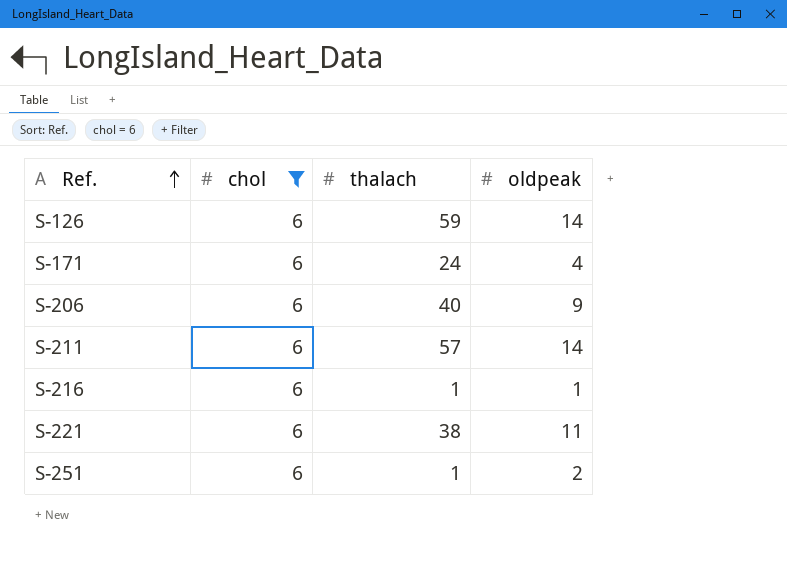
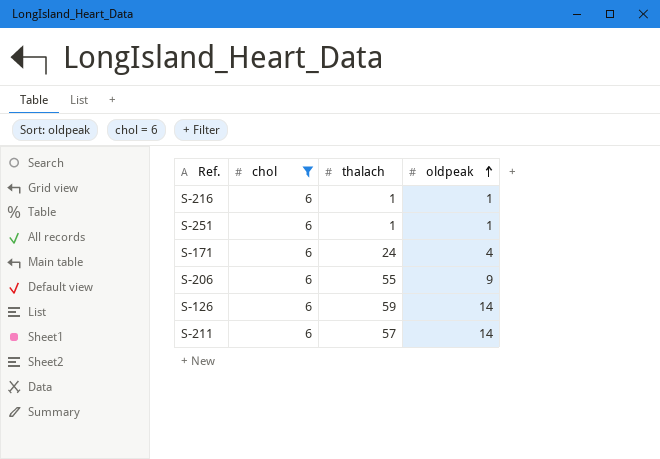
row order: Ref. ascending -> oldpeak ascending
row S-221: 6 | 38 | 11 -> none
S-251 | oldpeak: 2 -> 1
S-206 | thalach: 40 -> 55

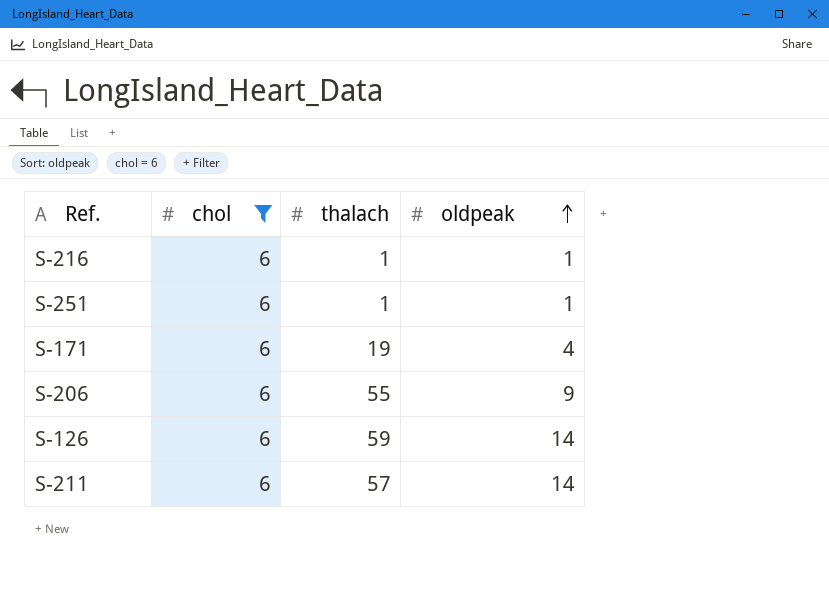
S-171 | thalach: 24 -> 19

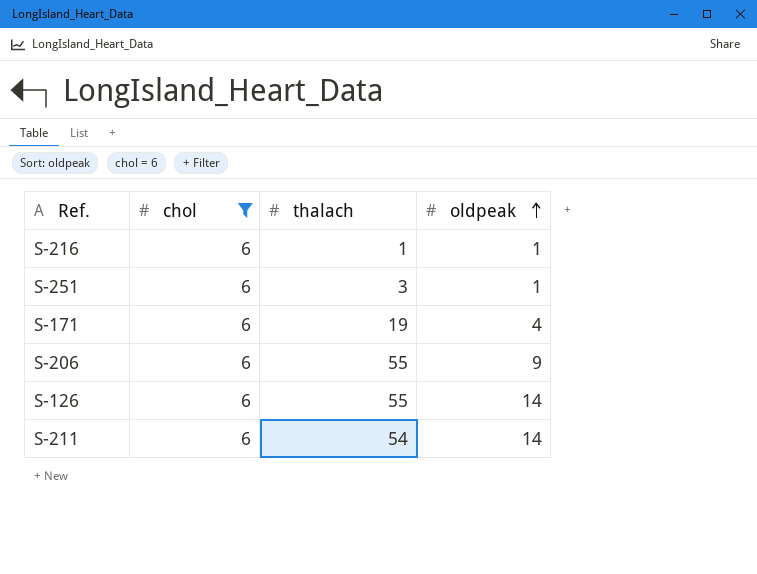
S-251 | thalach: 1 -> 3
S-126 | thalach: 59 -> 55
S-211 | thalach: 57 -> 54

